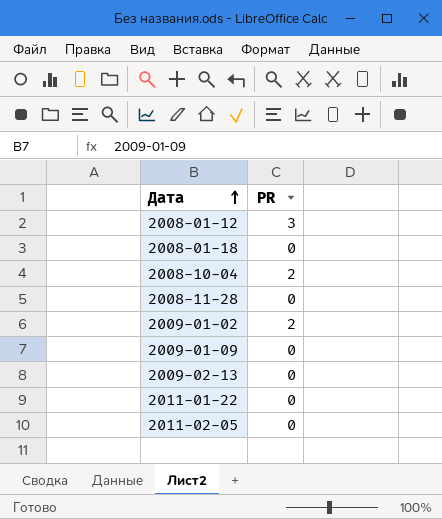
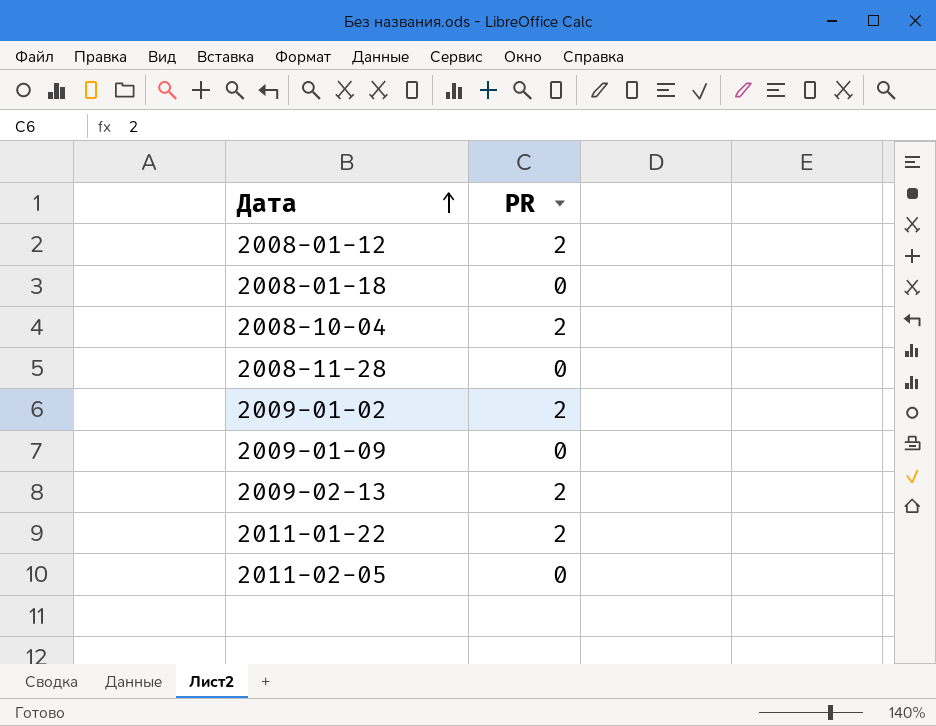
2008-01-12 | PR: 3 -> 2
2009-02-13 | PR: 0 -> 2
2011-01-22 | PR: 0 -> 2

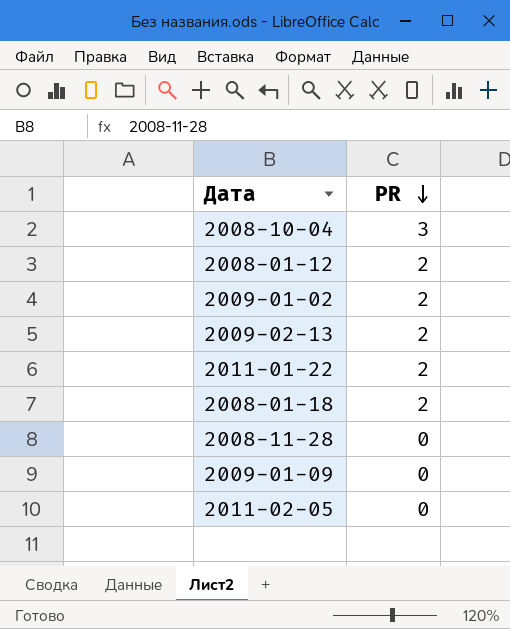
row order: Дата ascending -> PR descending
2008-10-04 | PR: 2 -> 3
2008-01-18 | PR: 0 -> 2

